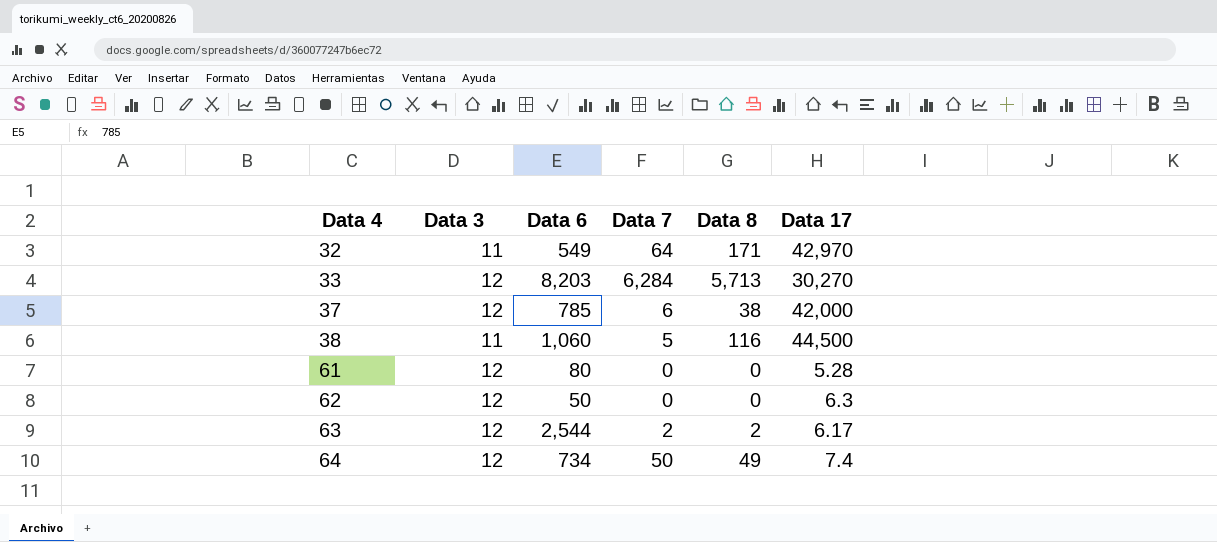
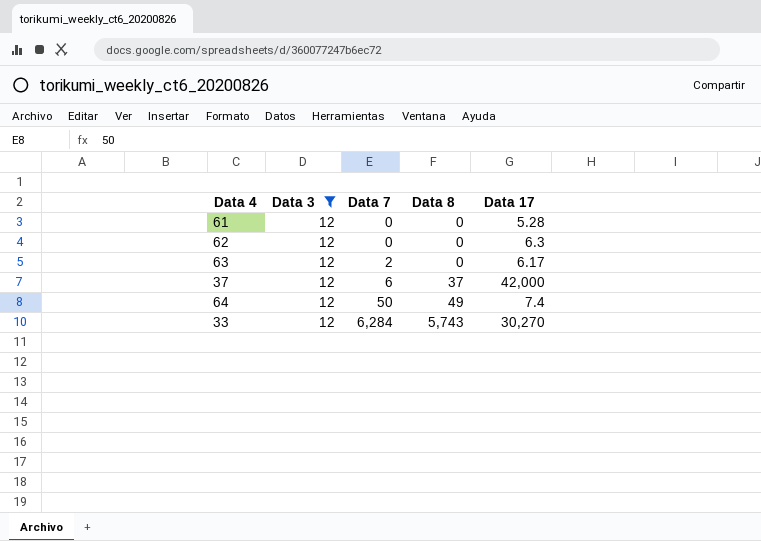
filter: none -> Data 3 = 12
row order: Data 4 ascending -> Data 7 ascending
column Data 6 | position: 3 -> none
63 | Data 8: 2 -> 0
37 | Data 8: 38 -> 37
33 | Data 8: 5,713 -> 5,743

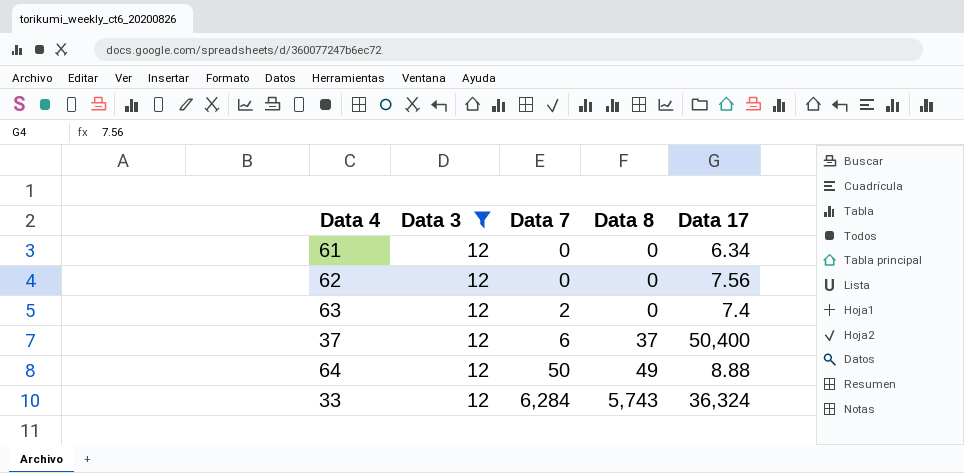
61 | Data 17: 5.28 -> 6.34
62 | Data 17: 6.3 -> 7.56
63 | Data 17: 6.17 -> 7.4
37 | Data 17: 42,000 -> 50,400
64 | Data 17: 7.4 -> 8.88
33 | Data 17: 30,270 -> 36,324

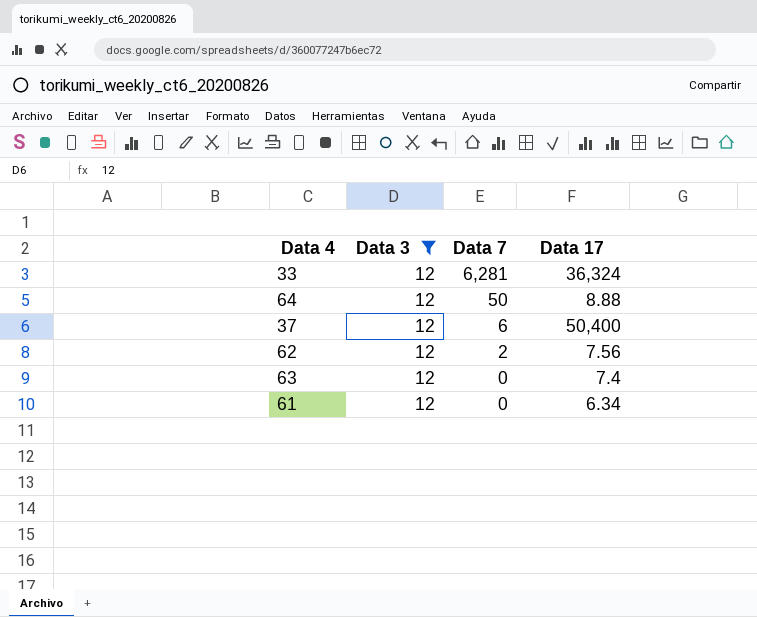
row order: Data 7 ascending -> Data 7 descending
column Data 8 | position: 4 -> none
33 | Data 7: 6,284 -> 6,281
62 | Data 7: 0 -> 2
63 | Data 7: 2 -> 0

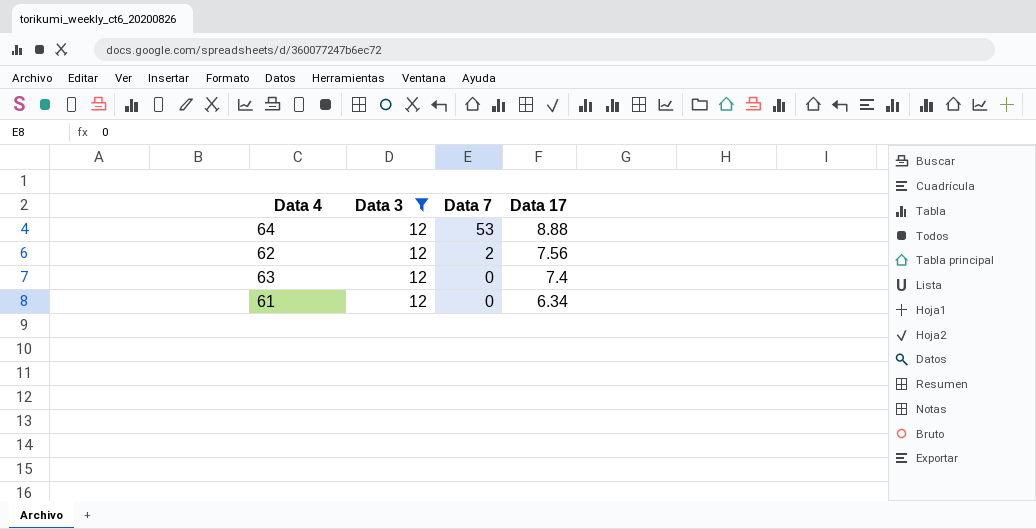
row 33: 12 | 6,281 | 36,324 -> none
row 37: 12 | 6 | 50,400 -> none
64 | Data 7: 50 -> 53

